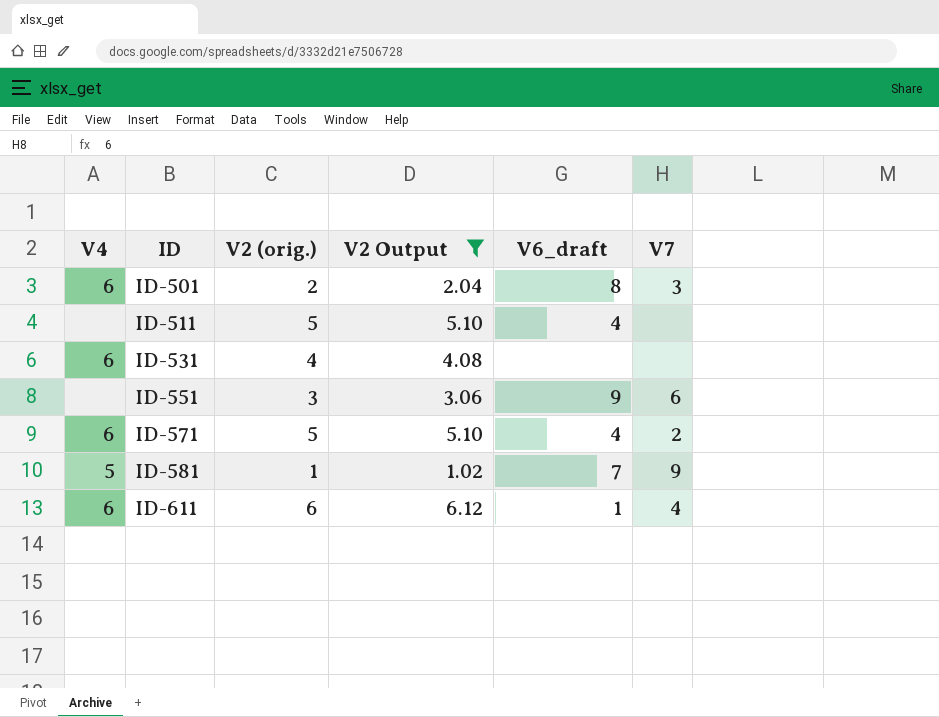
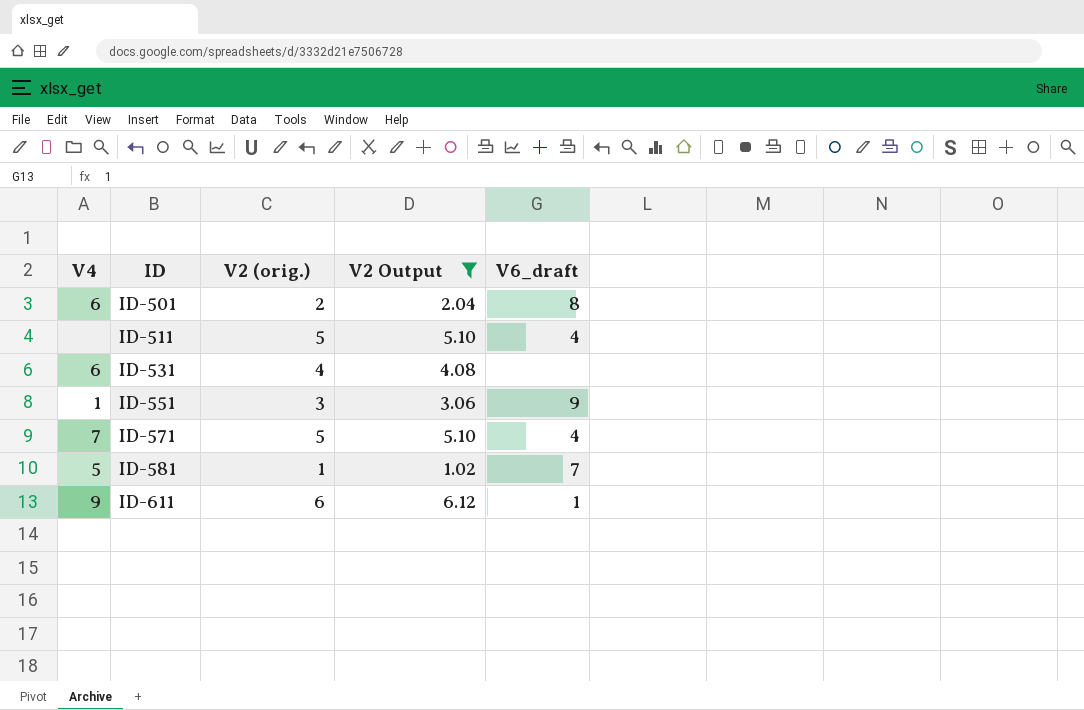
column V7 | position: 6 -> none
ID-551 | V4: none -> 1
ID-571 | V4: 6 -> 7
ID-611 | V4: 6 -> 9

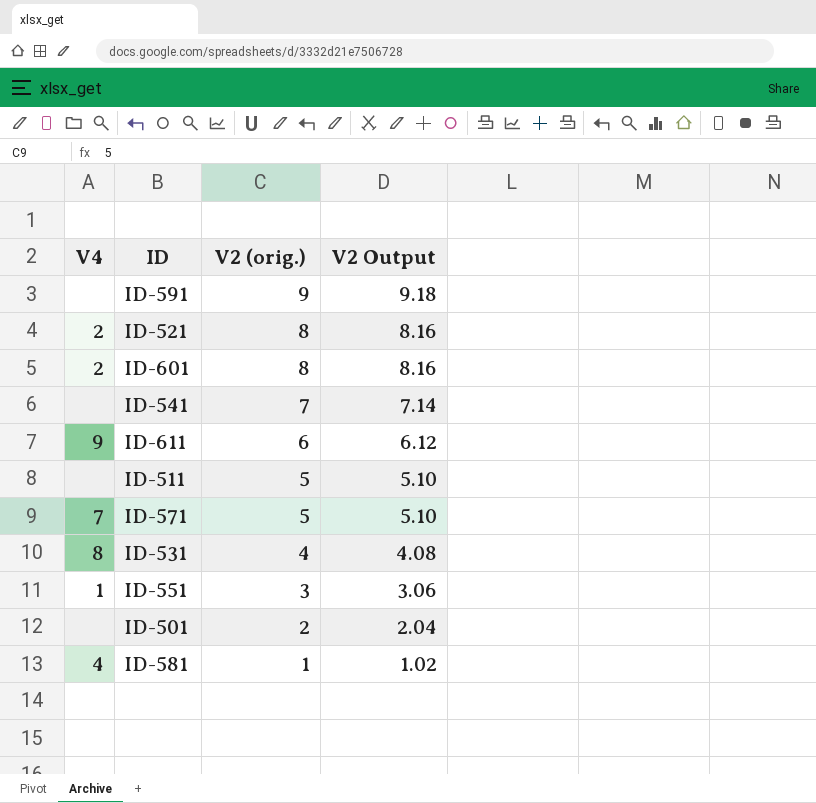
filter: V2 Output <= 6.12 -> none
row order: ID ascending -> V2 (orig.) descending
column V6_draft | position: 5 -> none
ID-531 | V4: 6 -> 8
ID-501 | V4: 6 -> none
ID-581 | V4: 5 -> 4

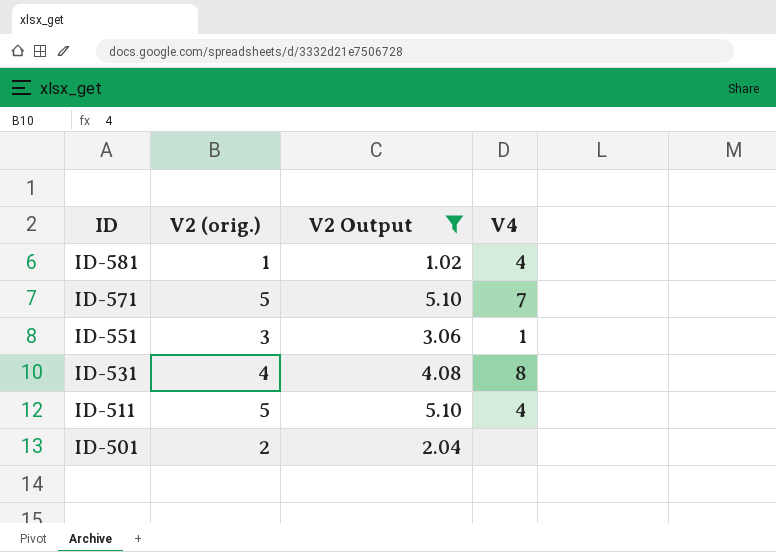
filter: none -> V2 Output <= 5.10
row order: V2 (orig.) descending -> ID descending
column V4 | position: 1 -> 4
ID-511 | V4: none -> 4

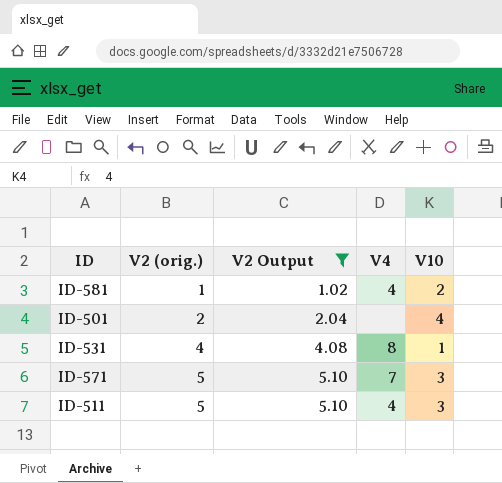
row order: ID descending -> V2 (orig.) ascending
column V10 | position: none -> 5
row ID-551: 3 | 3.06 | 1 -> none

